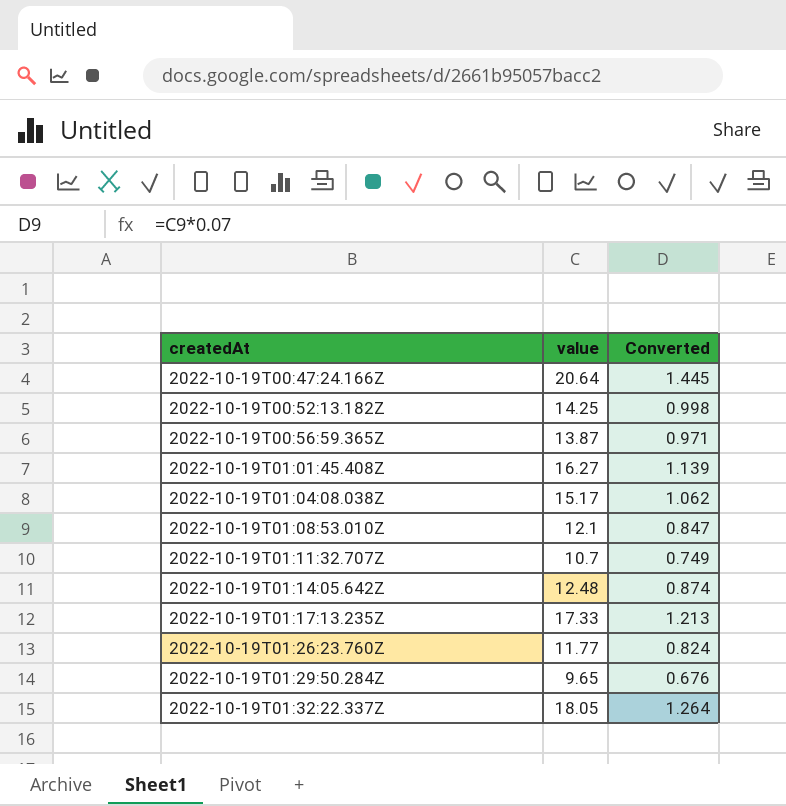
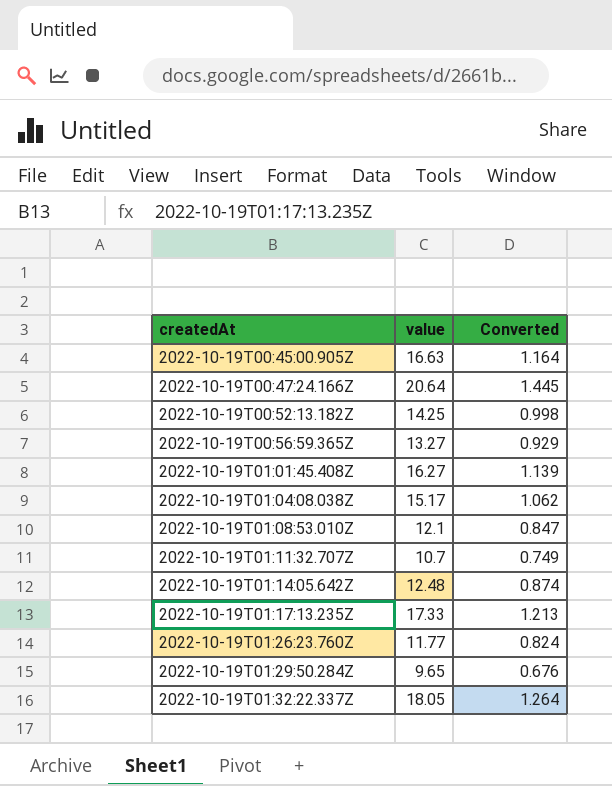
row 2022-10-19T00:45:00.905Z: none -> 16.63 | 1.164
2022-10-19T00:56:59.365Z | value: 13.87 -> 13.27
2022-10-19T00:56:59.365Z | Converted: 0.971 -> 0.929

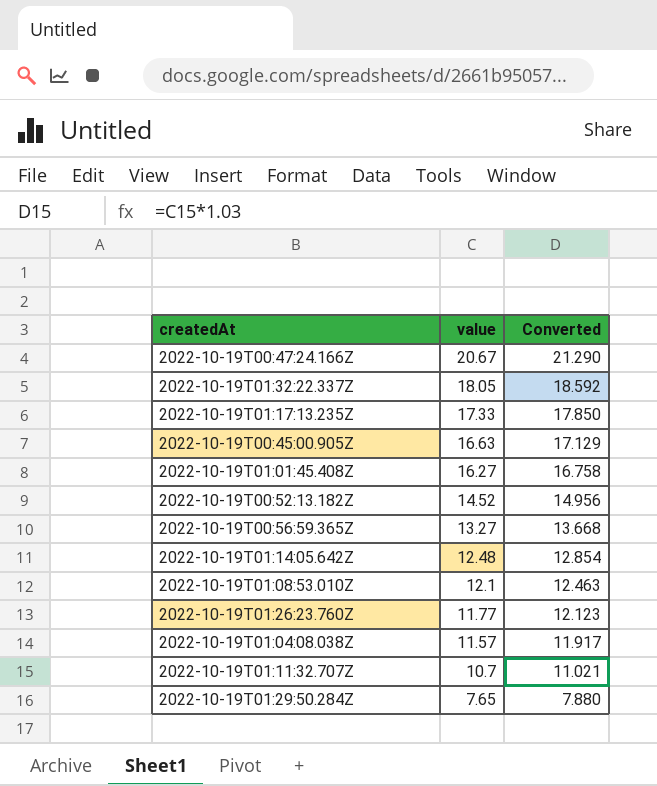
row order: createdAt ascending -> value descending
column Converted | formula: [value] * 0.07 -> [value] * 1.03
2022-10-19T00:47:24.166Z | value: 20.64 -> 20.67
2022-10-19T00:52:13.182Z | value: 14.25 -> 14.52
2022-10-19T01:04:08.038Z | value: 15.17 -> 11.57
2022-10-19T01:29:50.284Z | value: 9.65 -> 7.65

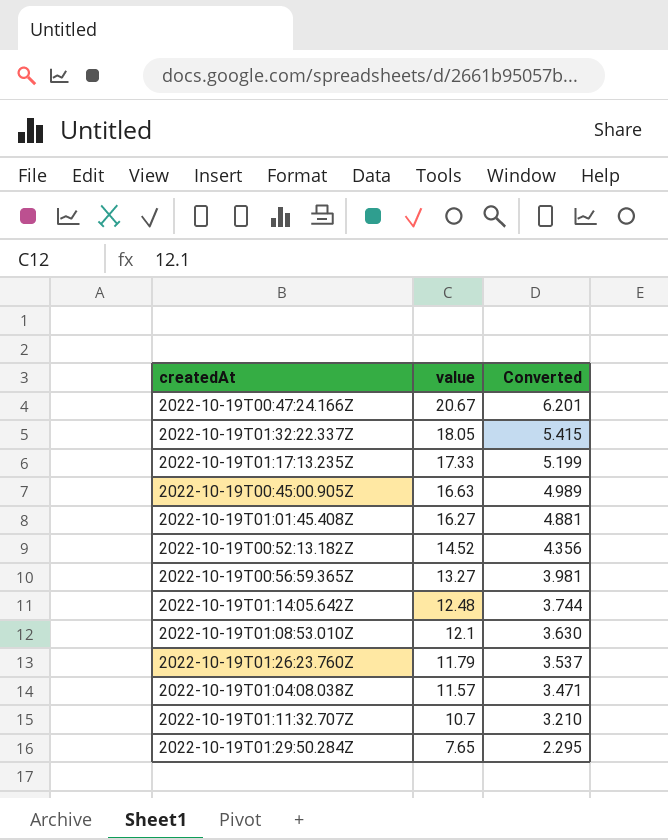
column Converted | formula: [value] * 1.03 -> [value] * 0.3
2022-10-19T01:26:23.760Z | value: 11.77 -> 11.79

